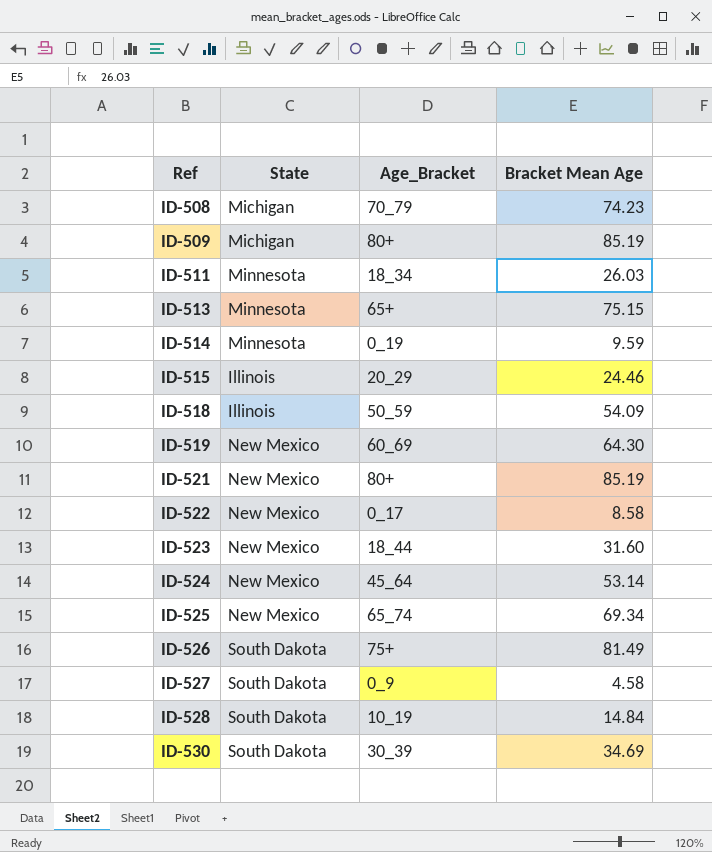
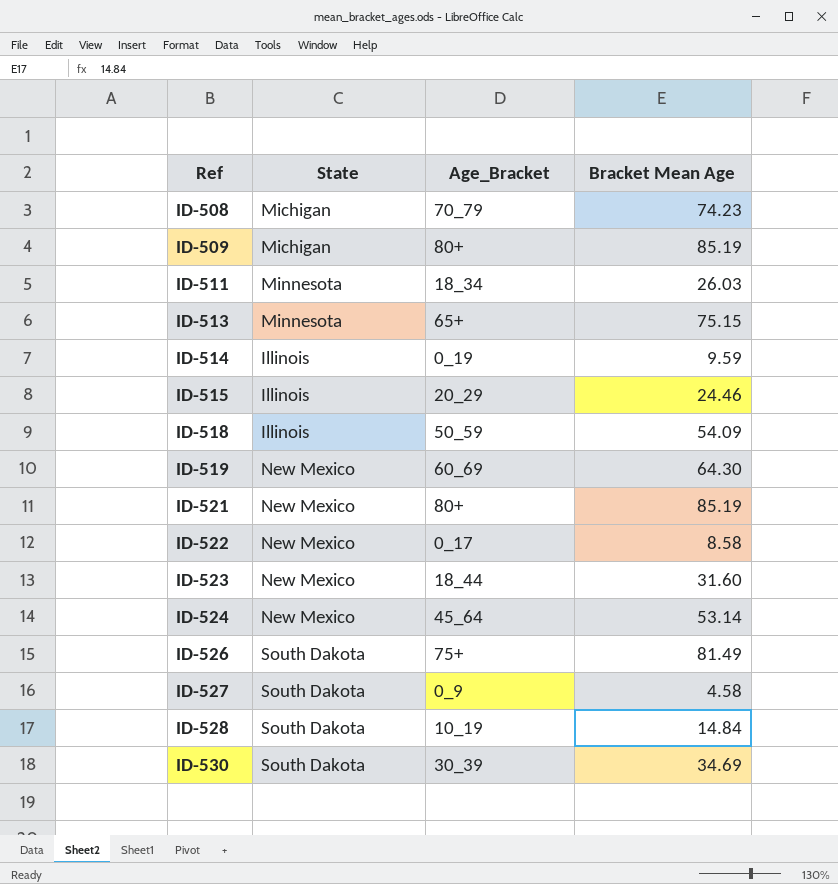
row ID-525: New Mexico | 65_74 | 69.34 -> none
ID-514 | State: Minnesota -> Illinois

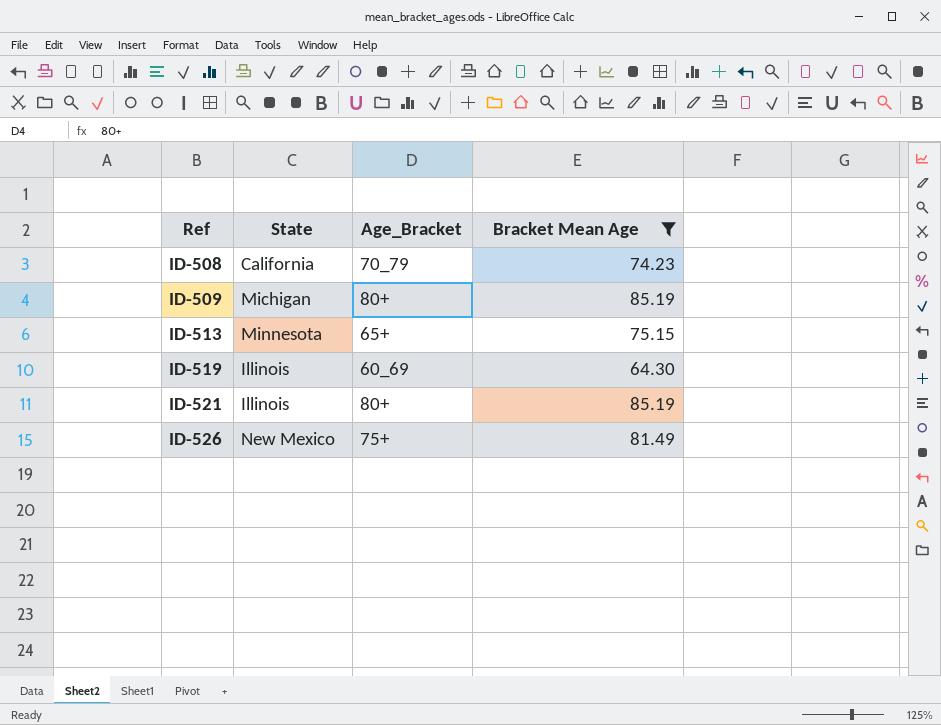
filter: none -> Bracket Mean Age >= 64.30
ID-508 | State: Michigan -> California
ID-519 | State: New Mexico -> Illinois
ID-521 | State: New Mexico -> Illinois
ID-526 | State: South Dakota -> New Mexico

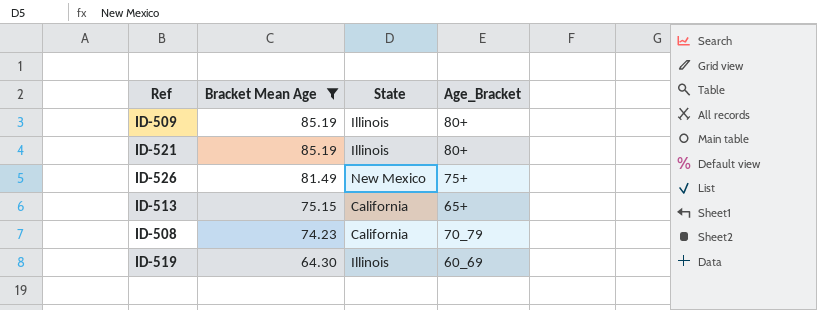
row order: Ref ascending -> Bracket Mean Age descending
column Bracket Mean Age | position: 4 -> 2
ID-509 | State: Michigan -> Illinois
ID-513 | State: Minnesota -> California

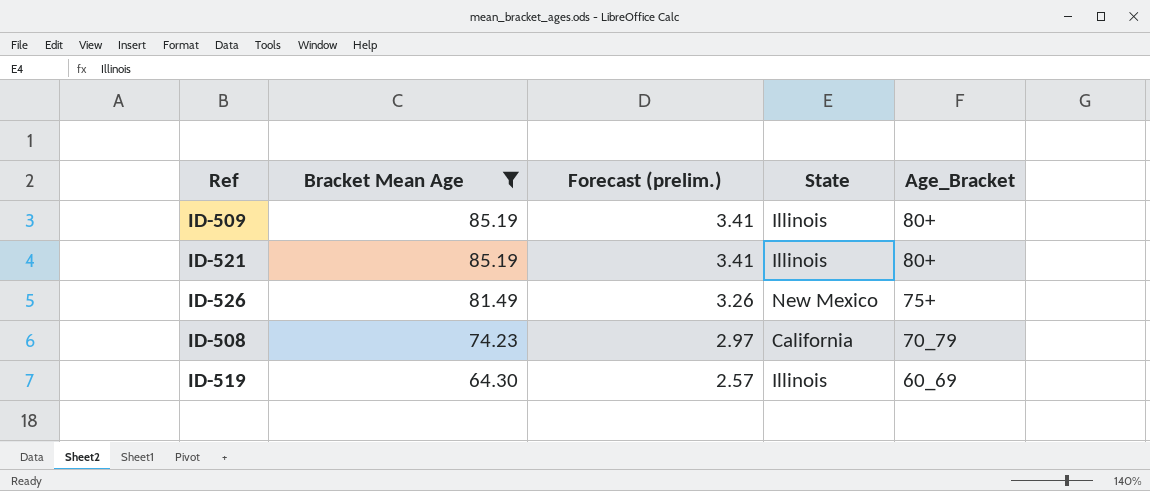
column Forecast (prelim.) | formula: none -> [Bracket Mean Age] * 0.04
row ID-513: 75.15 | California | 65+ -> none

